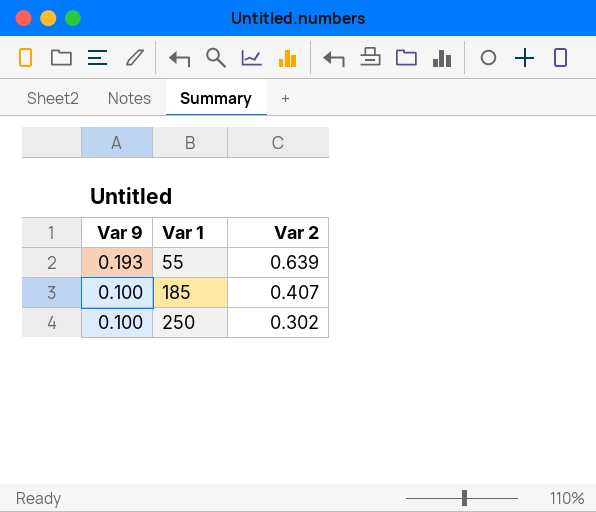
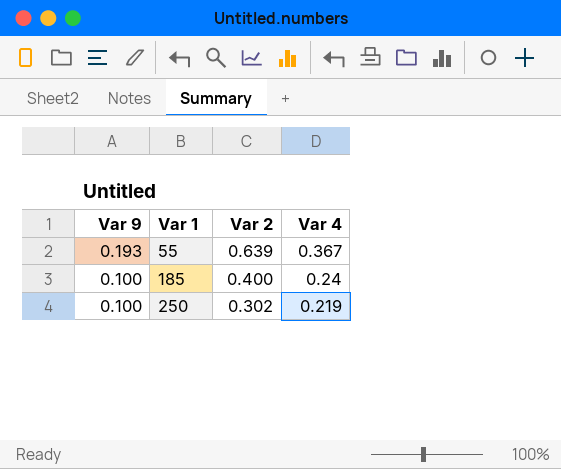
column Var 4 | position: none -> 4
185 | Var 2: 0.407 -> 0.400

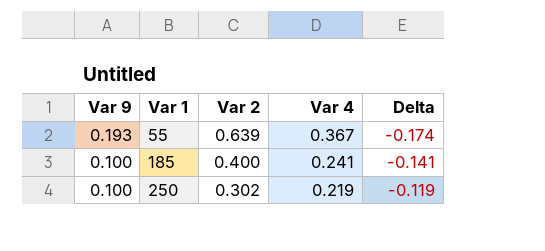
column Delta | formula: none -> [Var 9] - [Var 4]
185 | Var 4: 0.24 -> 0.241

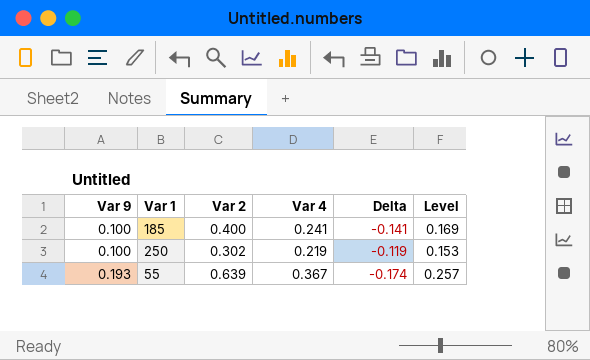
row order: Var 9 descending -> Var 9 ascending
column Level | formula: none -> [Var 4] * 0.7

